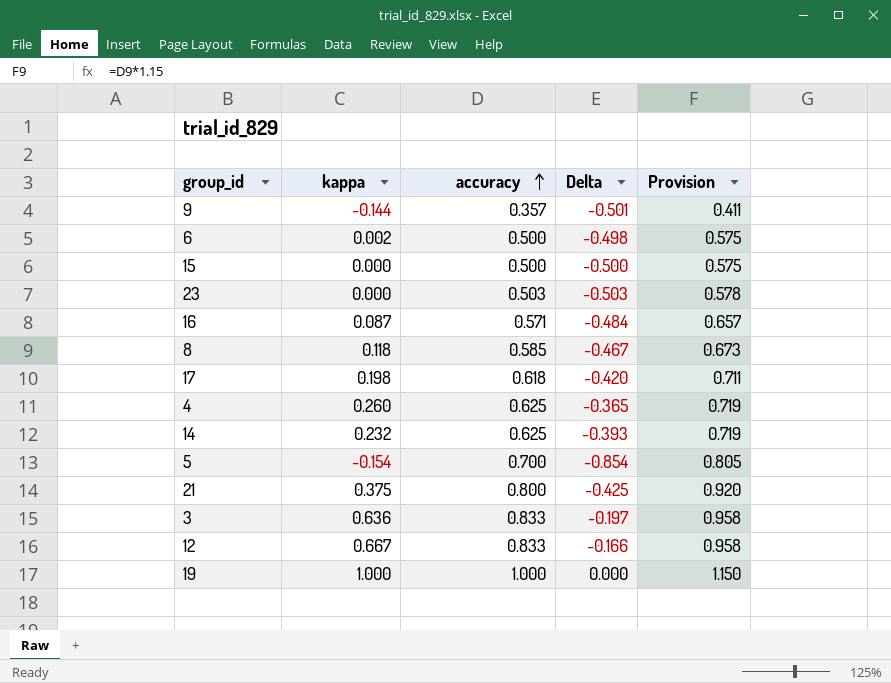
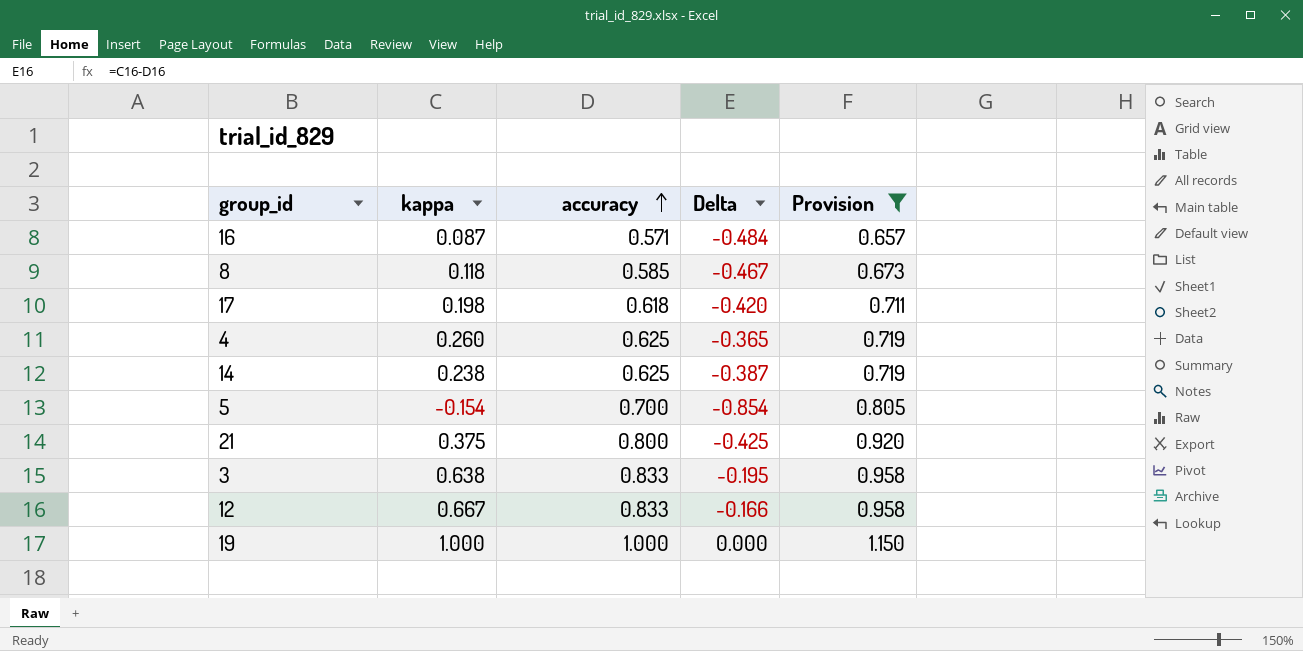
filter: none -> Provision >= 0.657
14 | kappa: 0.232 -> 0.238
14 | Delta: -0.393 -> -0.387
3 | kappa: 0.636 -> 0.638
3 | Delta: -0.197 -> -0.195

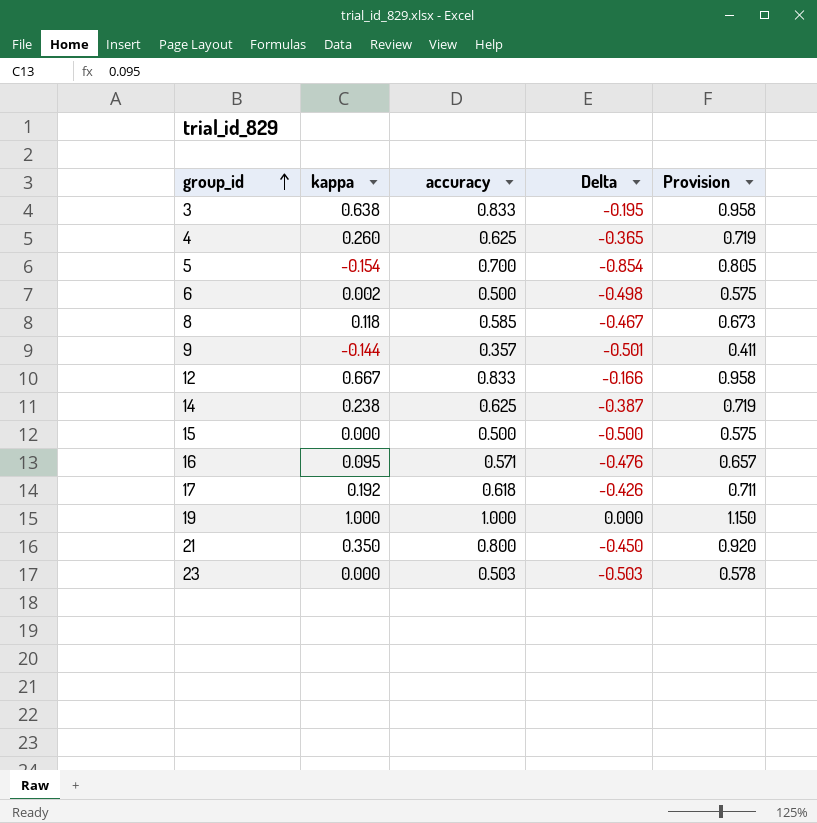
filter: Provision >= 0.657 -> none
row order: accuracy ascending -> group_id ascending
16 | kappa: 0.087 -> 0.095
16 | Delta: -0.484 -> -0.476
17 | kappa: 0.198 -> 0.192
17 | Delta: -0.420 -> -0.426
21 | kappa: 0.375 -> 0.350
21 | Delta: -0.425 -> -0.450

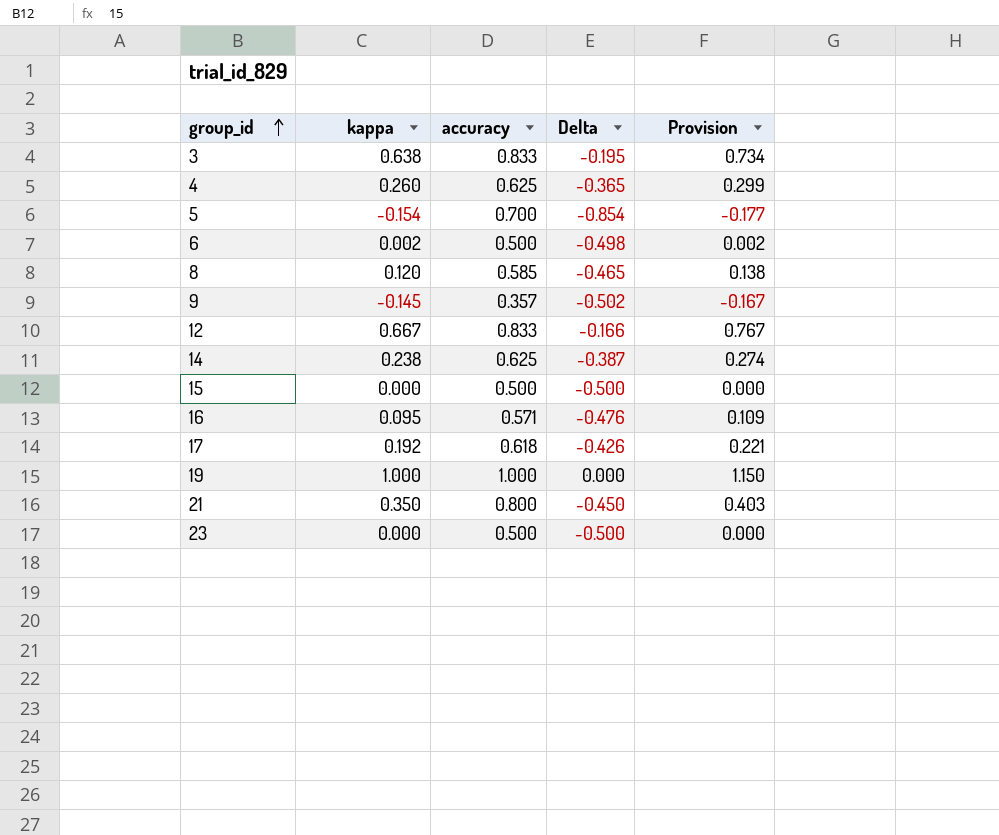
column Provision | formula: [accuracy] * 1.15 -> [kappa] * 1.15
8 | kappa: 0.118 -> 0.120
8 | Delta: -0.467 -> -0.465
9 | kappa: -0.144 -> -0.145
9 | Delta: -0.501 -> -0.502
23 | accuracy: 0.503 -> 0.500
23 | Delta: -0.503 -> -0.500

